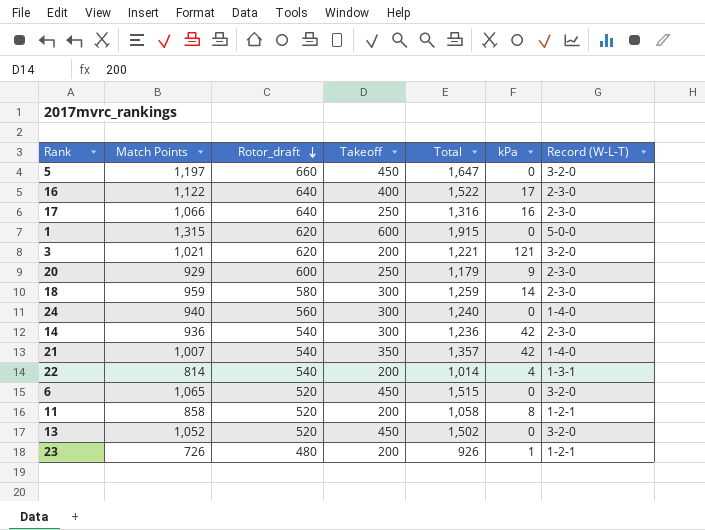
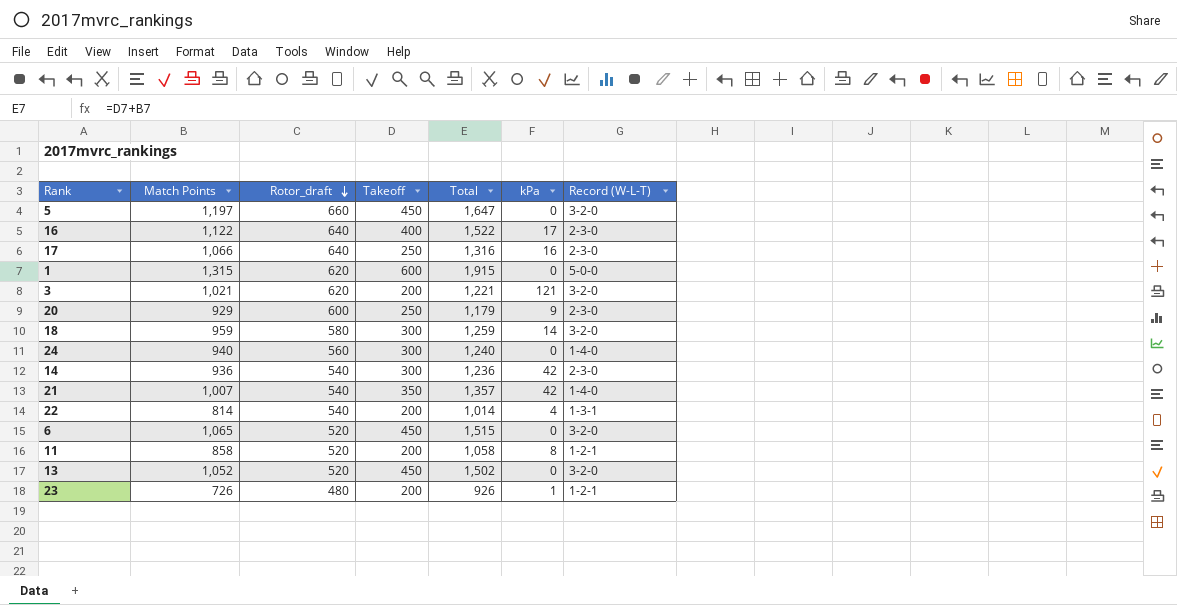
18 | Record (W-L-T): 2-3-0 -> 3-2-0

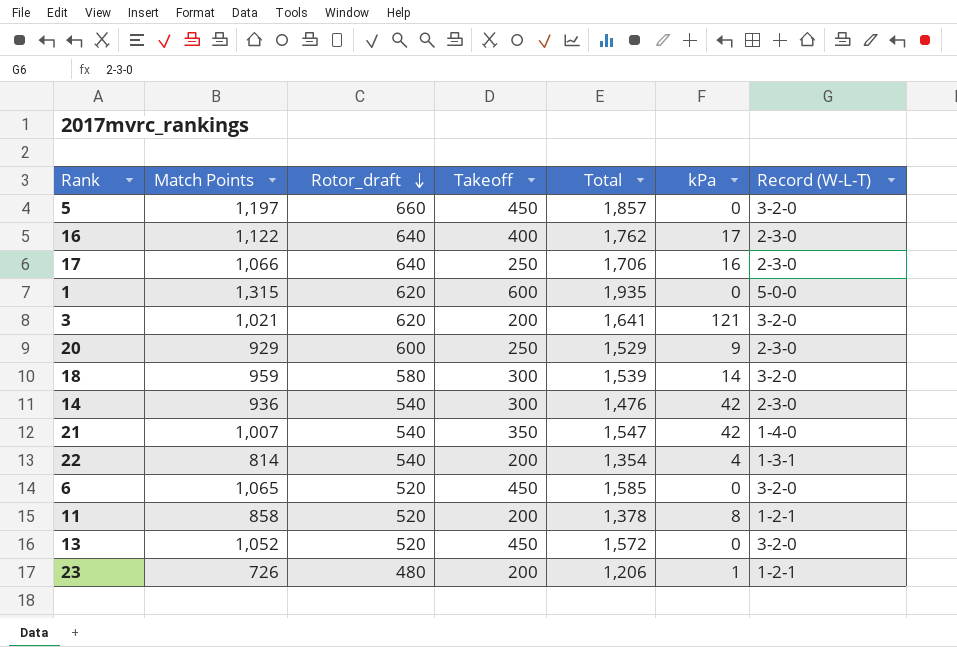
column Total | formula: [Match Points] + [Takeoff] -> [Match Points] + [Rotor_draft]
row 24: 940 | 560 | 300 | 1,240 | 0 | 1-4-0 -> none

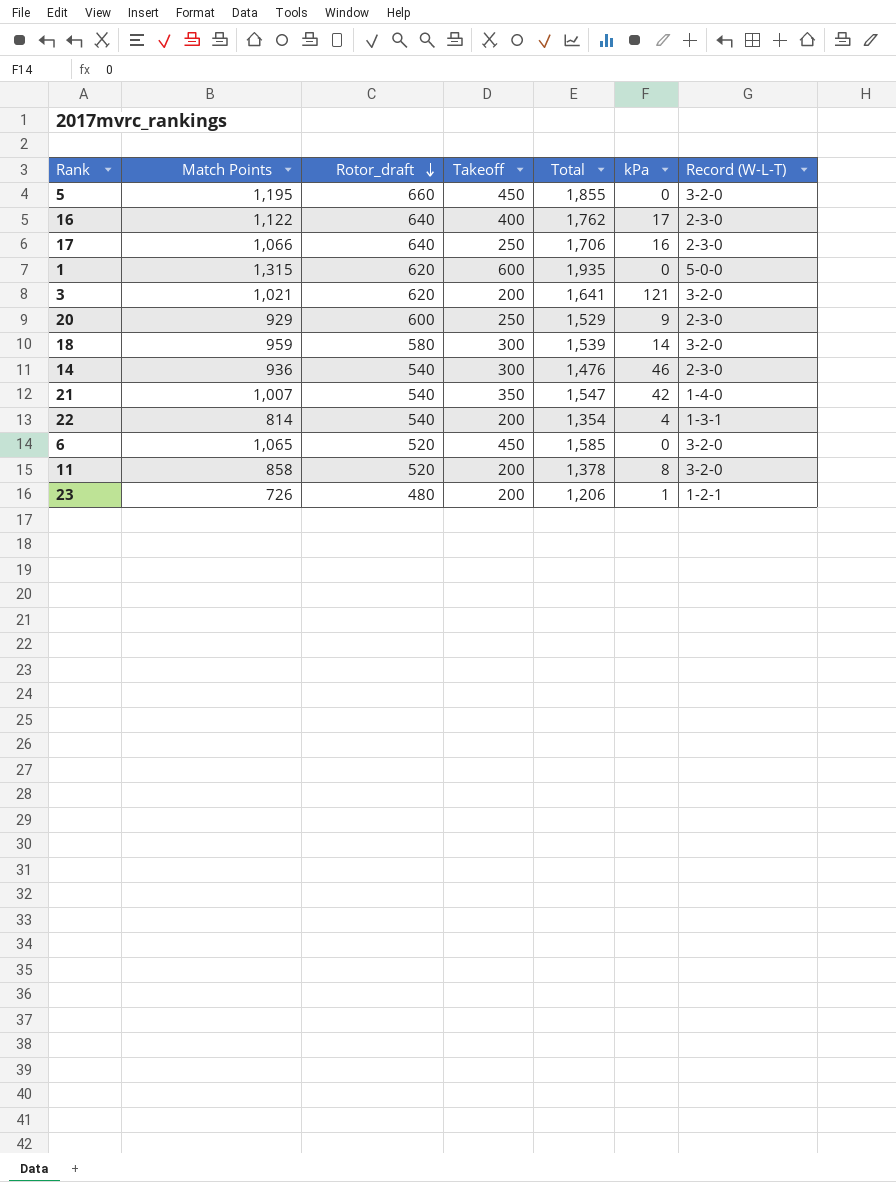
row 13: 1,052 | 520 | 450 | 1,572 | 0 | 3-2-0 -> none
5 | Match Points: 1,197 -> 1,195
5 | Total: 1,857 -> 1,855
14 | kPa: 42 -> 46
11 | Record (W-L-T): 1-2-1 -> 3-2-0

